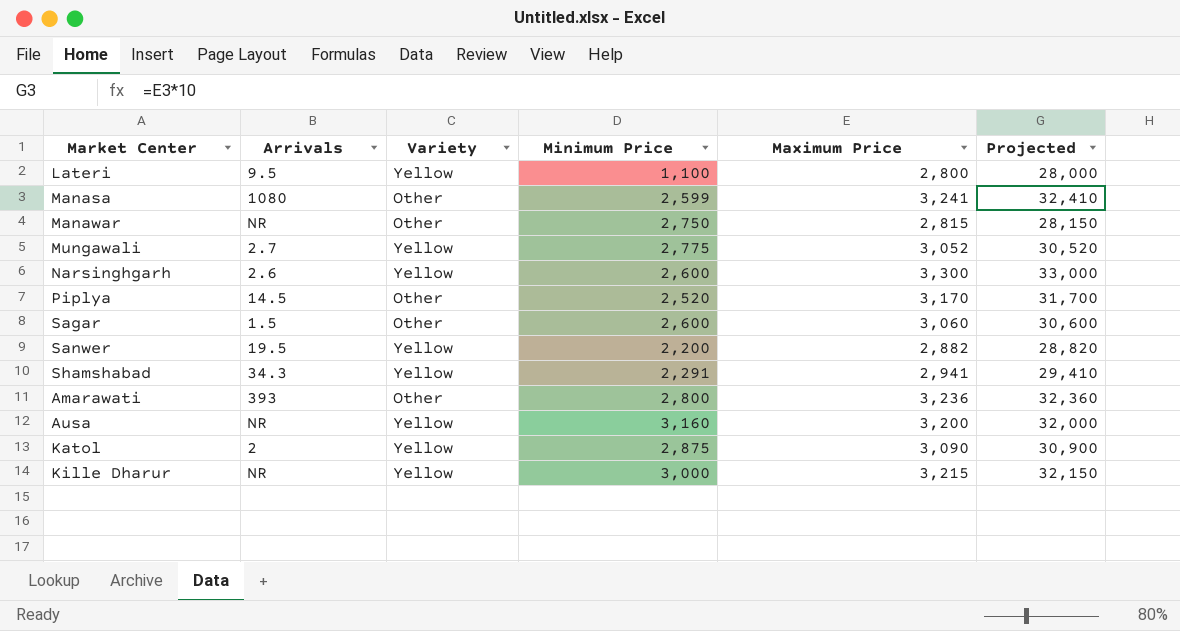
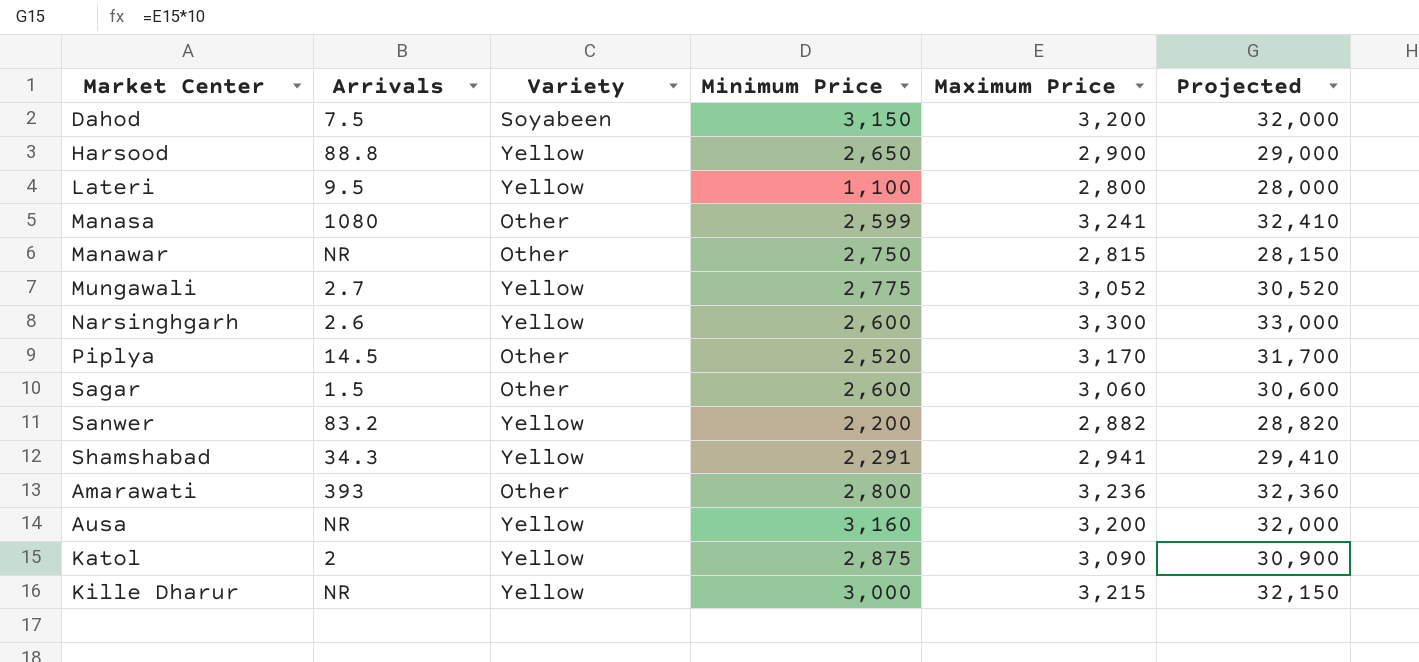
row Dahod: none -> 7.5 | Soyabeen | 3,150 | 3,200 | 32,000
row Harsood: none -> 88.8 | Yellow | 2,650 | 2,900 | 29,000
Sanwer | Arrivals: 19.5 -> 83.2

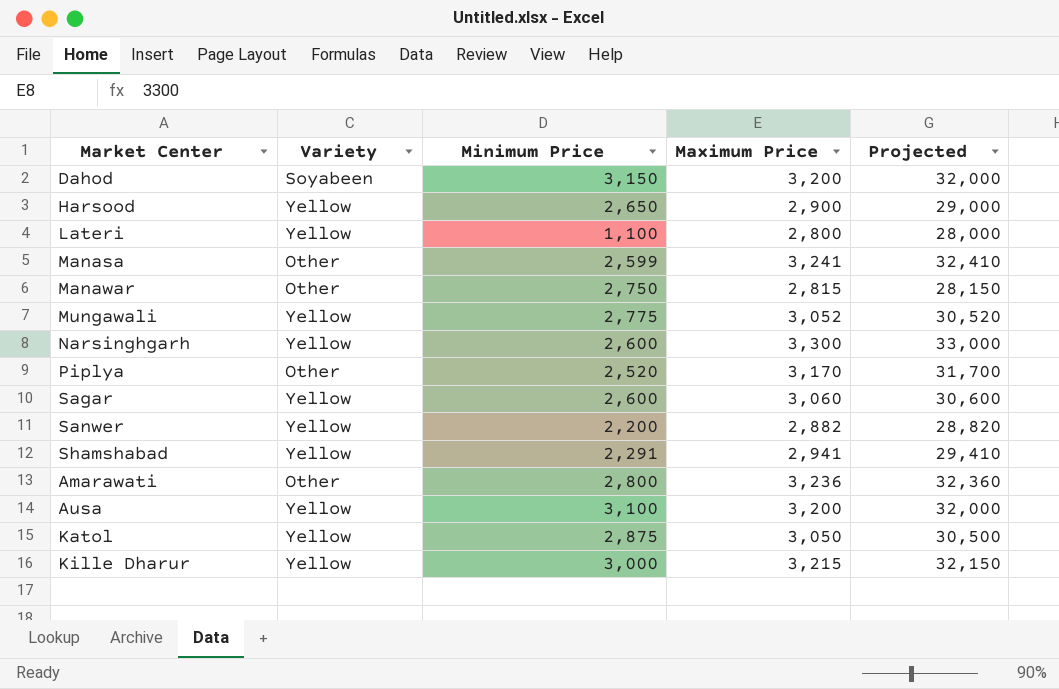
column Arrivals | position: 2 -> none
Sagar | Variety: Other -> Yellow
Ausa | Minimum Price: 3,160 -> 3,100
Katol | Maximum Price: 3,090 -> 3,050
Katol | Projected: 30,900 -> 30,500

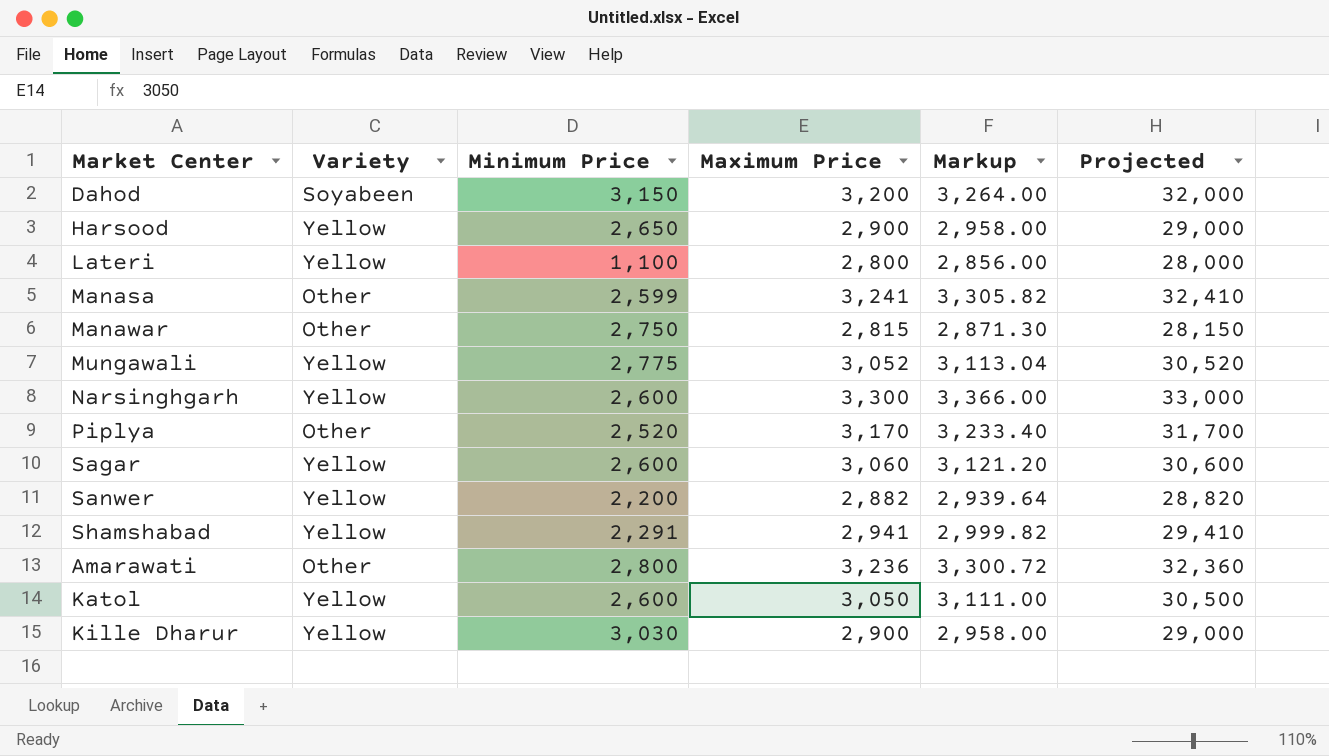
column Markup | formula: none -> [Maximum Price] * 1.02
row Ausa: Yellow | 3,100 | 3,200 | 32,000 -> none
Katol | Minimum Price: 2,875 -> 2,600
Kille Dharur | Minimum Price: 3,000 -> 3,030
Kille Dharur | Maximum Price: 3,215 -> 2,900
Kille Dharur | Projected: 32,150 -> 29,000

